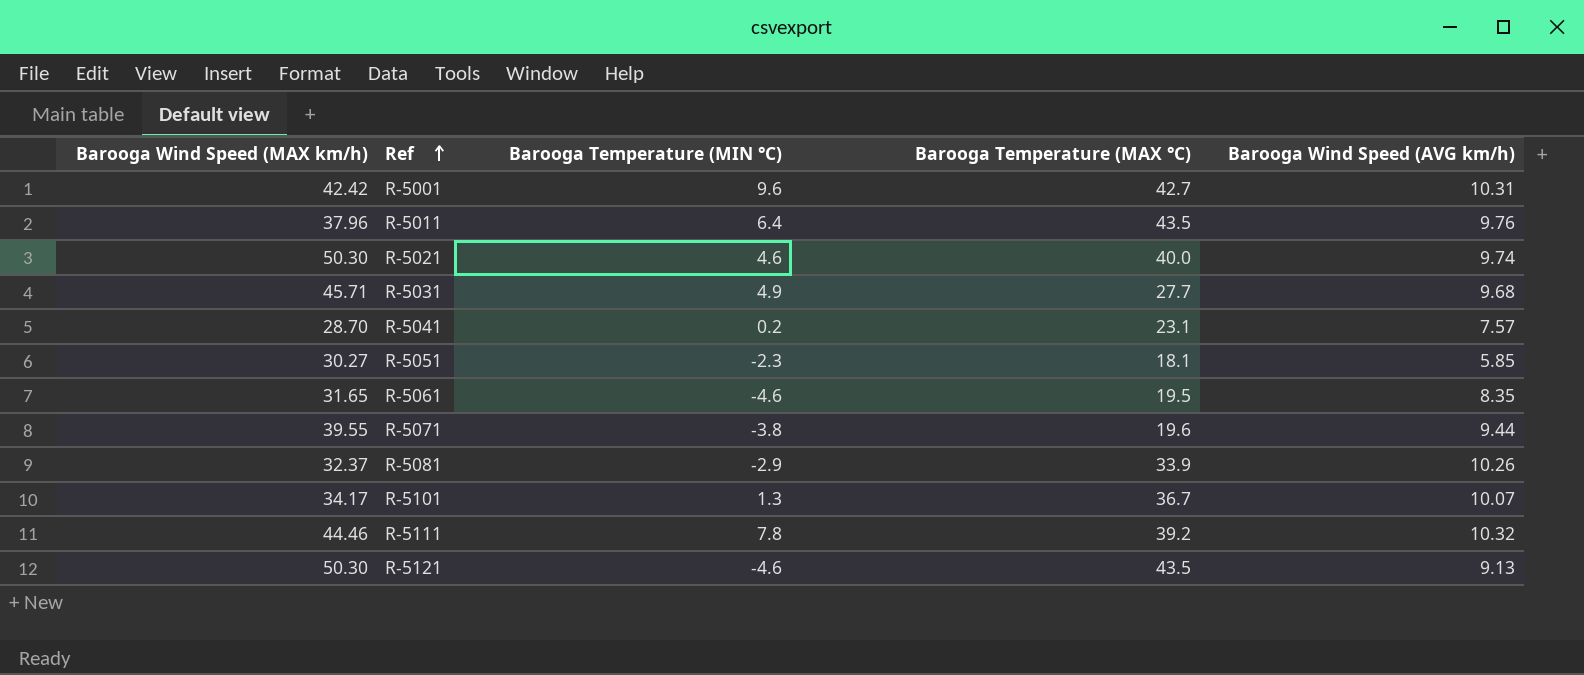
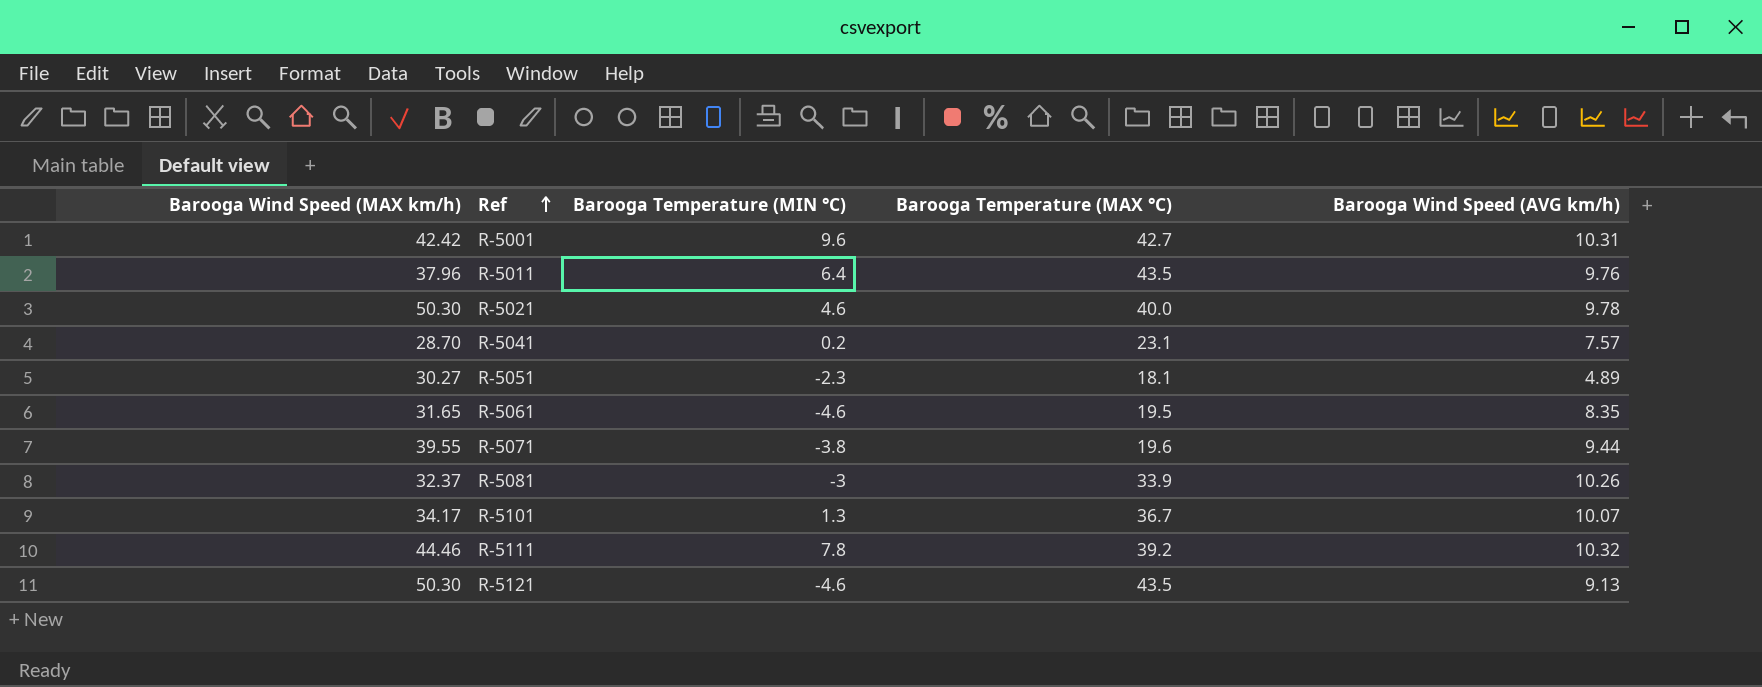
row R-5031: 45.71 | 4.9 | 27.7 | 9.68 -> none
R-5021 | Barooga Wind Speed (AVG km/h): 9.74 -> 9.78
R-5051 | Barooga Wind Speed (AVG km/h): 5.85 -> 4.89
R-5081 | Barooga Temperature (MIN °C): -2.9 -> -3

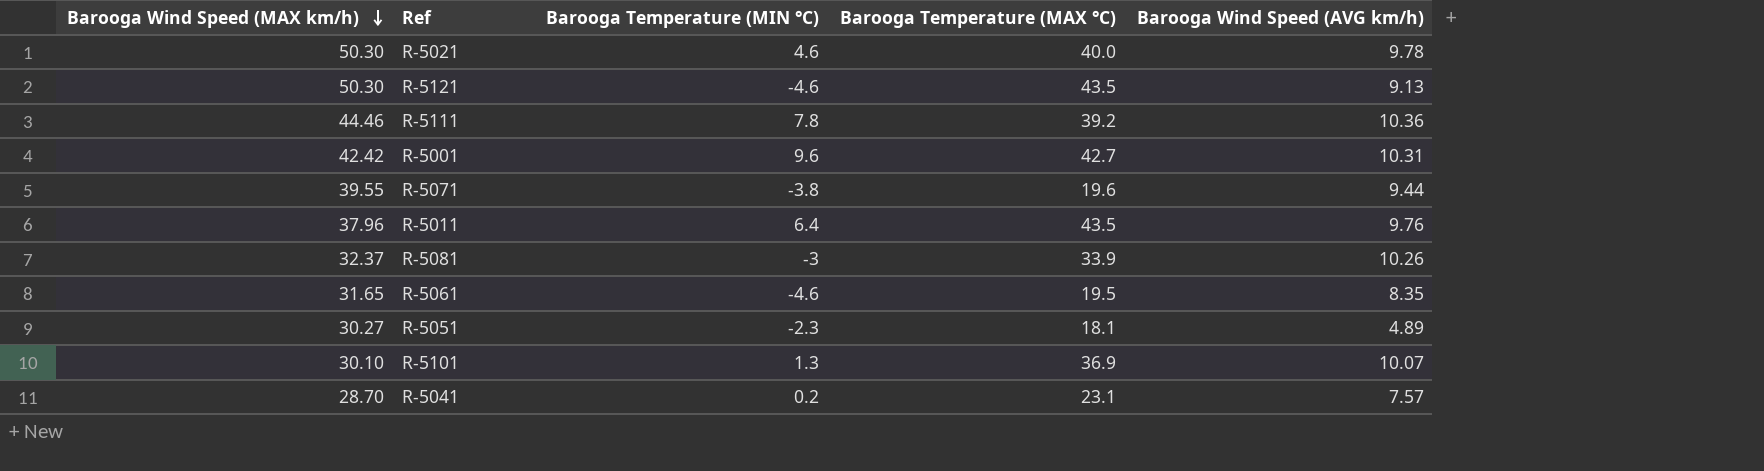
row order: Ref ascending -> Barooga Wind Speed (MAX km/h) descending
R-5111 | Barooga Wind Speed (AVG km/h): 10.32 -> 10.36
R-5101 | Barooga Wind Speed (MAX km/h): 34.17 -> 30.10
R-5101 | Barooga Temperature (MAX °C): 36.7 -> 36.9

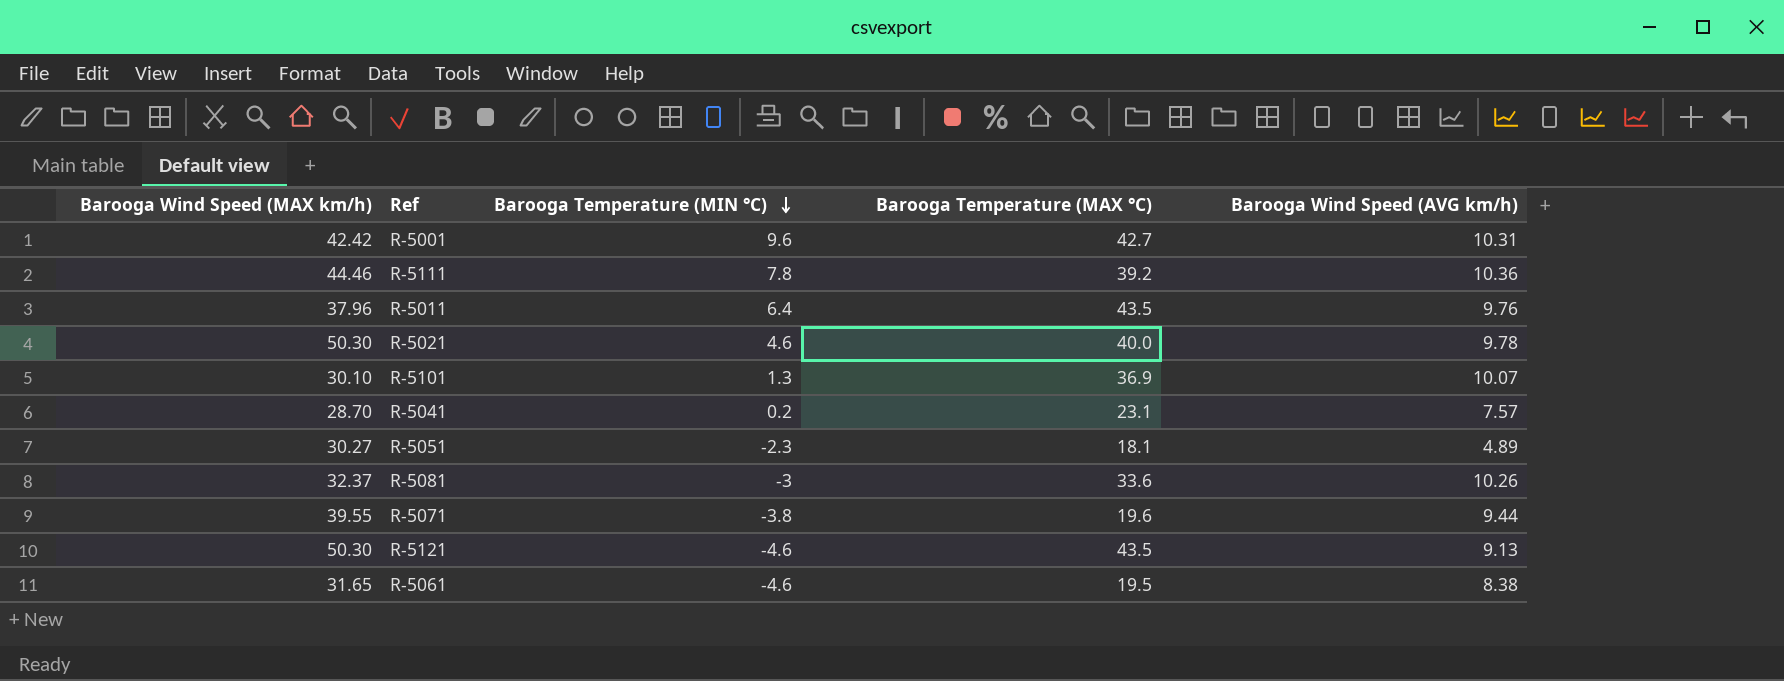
row order: Barooga Wind Speed (MAX km/h) descending -> Barooga Temperature (MIN °C) descending
R-5081 | Barooga Temperature (MAX °C): 33.9 -> 33.6
R-5061 | Barooga Wind Speed (AVG km/h): 8.35 -> 8.38

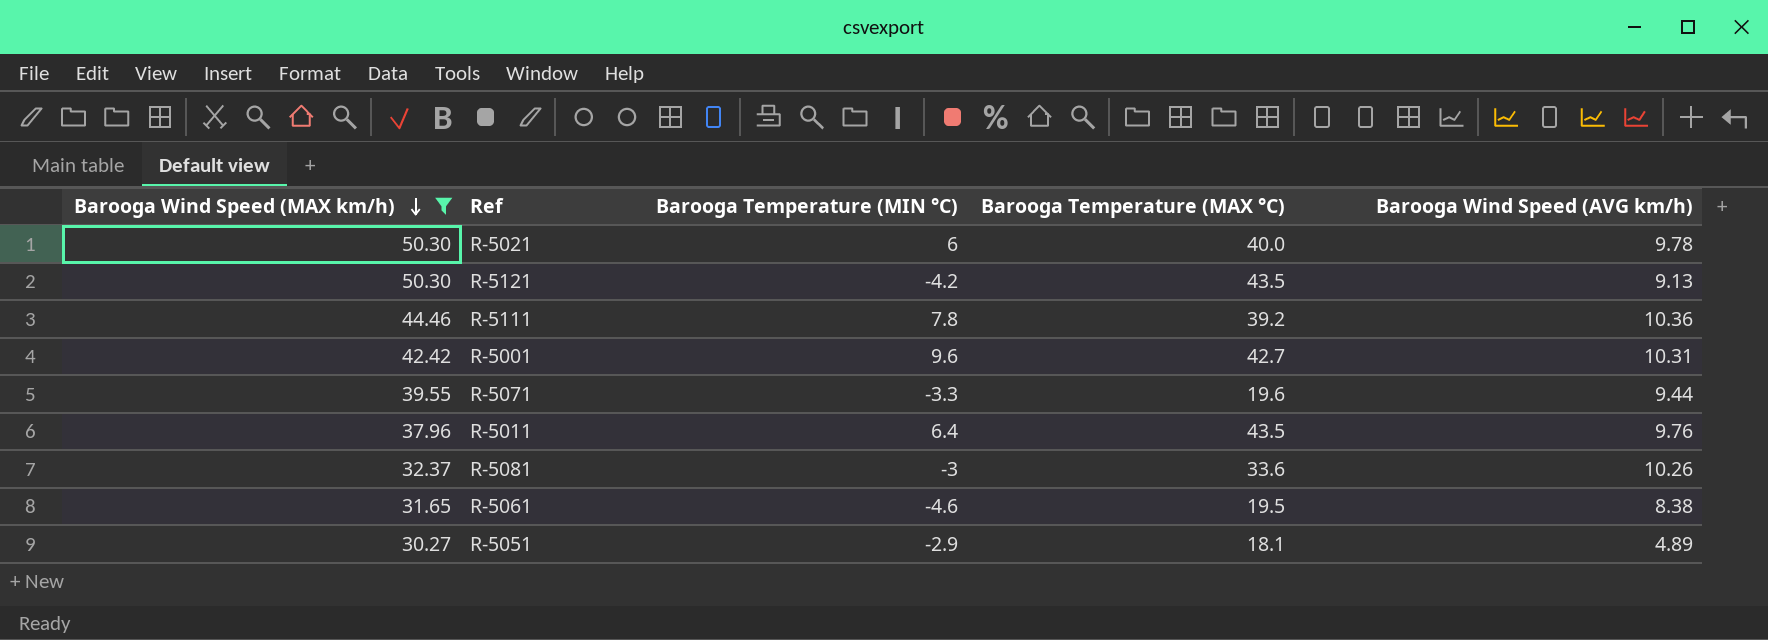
filter: none -> Barooga Wind Speed (MAX km/h) >= 30.27
row order: Barooga Temperature (MIN °C) descending -> Barooga Wind Speed (MAX km/h) descending
R-5021 | Barooga Temperature (MIN °C): 4.6 -> 6
R-5121 | Barooga Temperature (MIN °C): -4.6 -> -4.2
R-5071 | Barooga Temperature (MIN °C): -3.8 -> -3.3
R-5051 | Barooga Temperature (MIN °C): -2.3 -> -2.9

